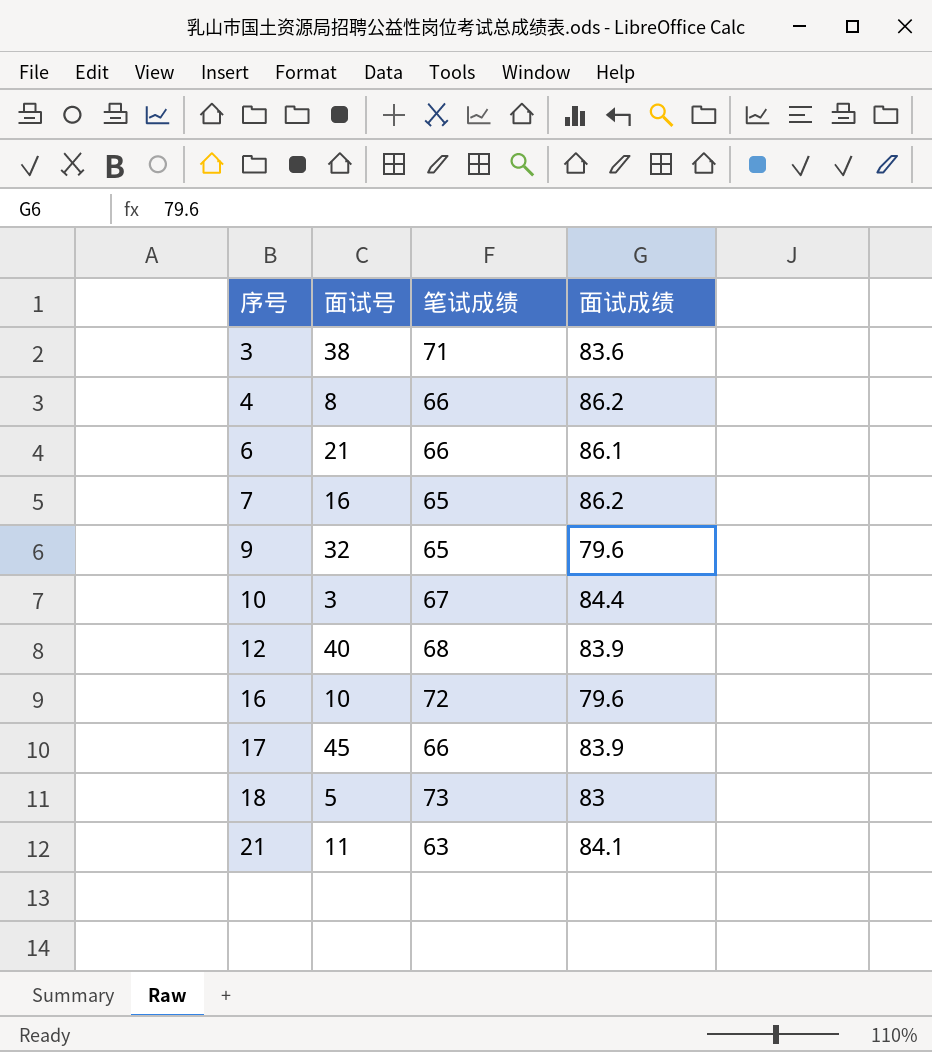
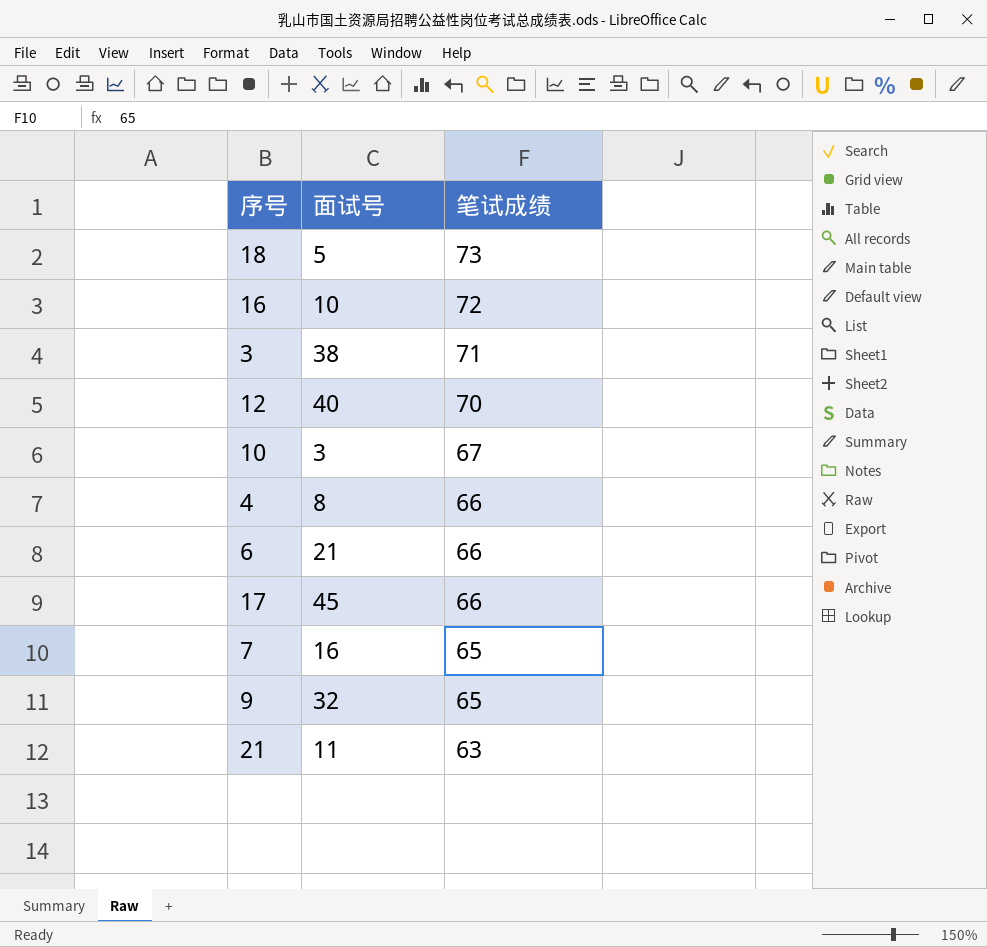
row order: 序号 ascending -> 笔试成绩 descending
column 面试成绩 | position: 4 -> none
12 | 笔试成绩: 68 -> 70

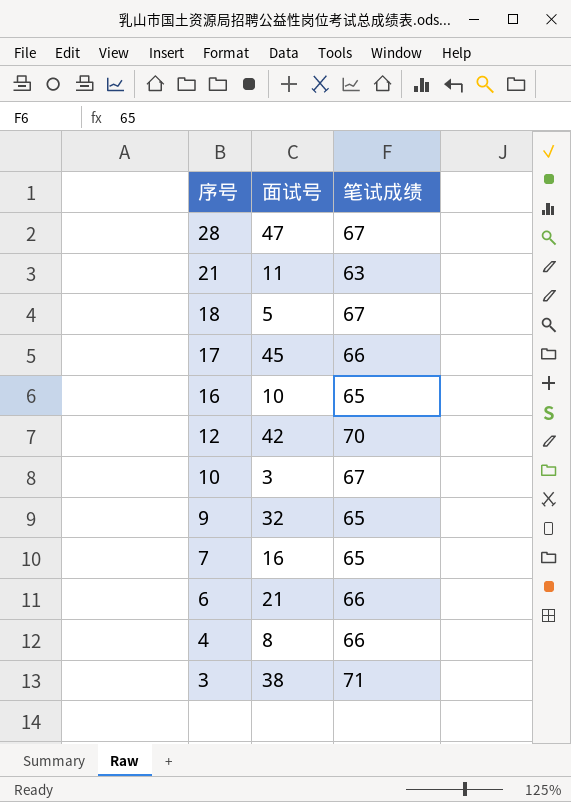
row order: 笔试成绩 descending -> 序号 descending
row 28: none -> 47 | 67
18 | 笔试成绩: 73 -> 67
16 | 笔试成绩: 72 -> 65
12 | 面试号: 40 -> 42

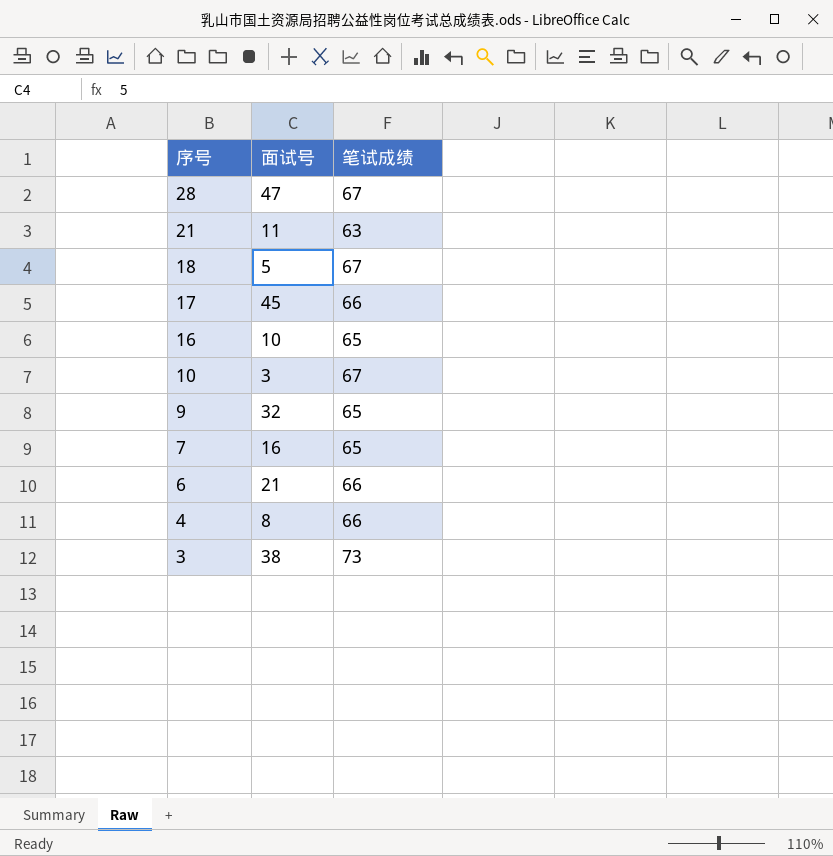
row 12: 42 | 70 -> none
3 | 笔试成绩: 71 -> 73

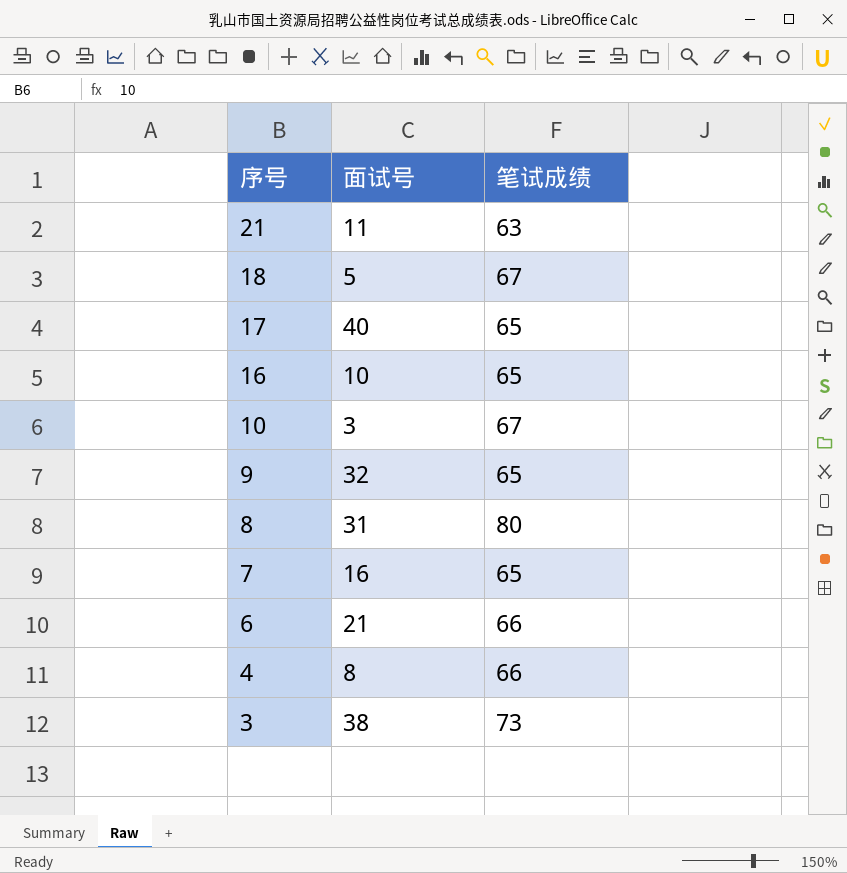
row 28: 47 | 67 -> none
17 | 面试号: 45 -> 40
17 | 笔试成绩: 66 -> 65
row 8: none -> 31 | 80

